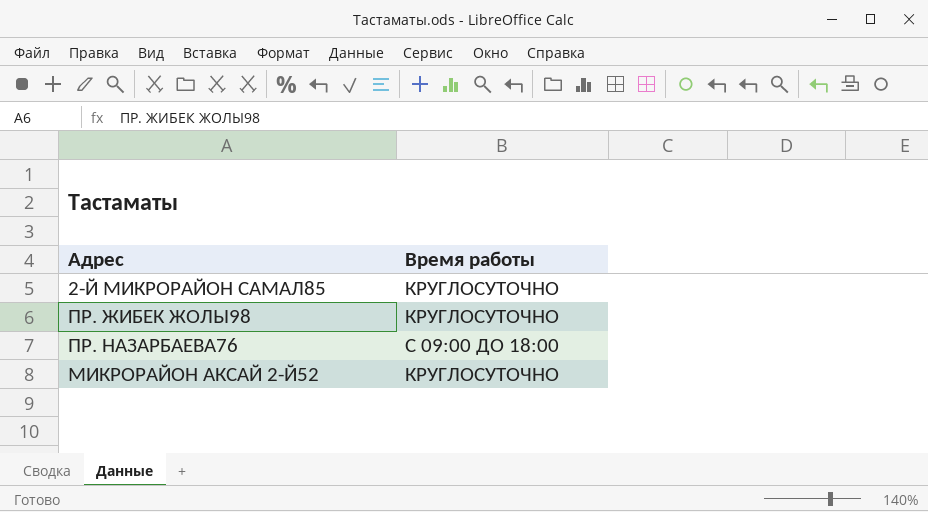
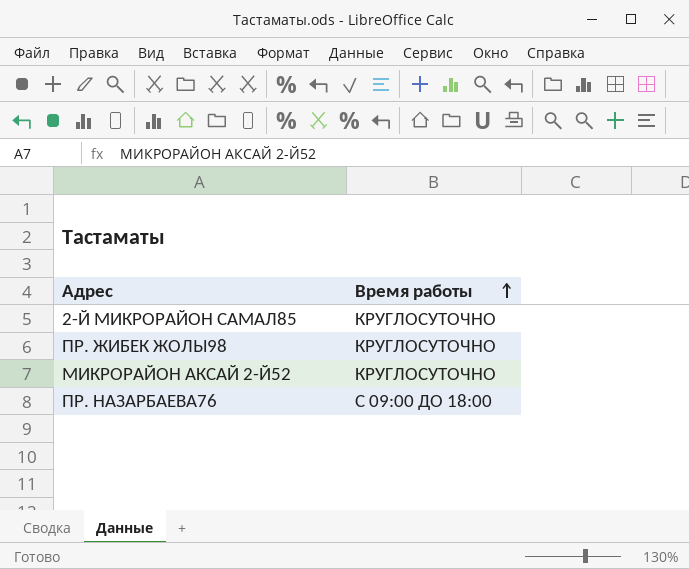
row order: none -> Время работы ascending

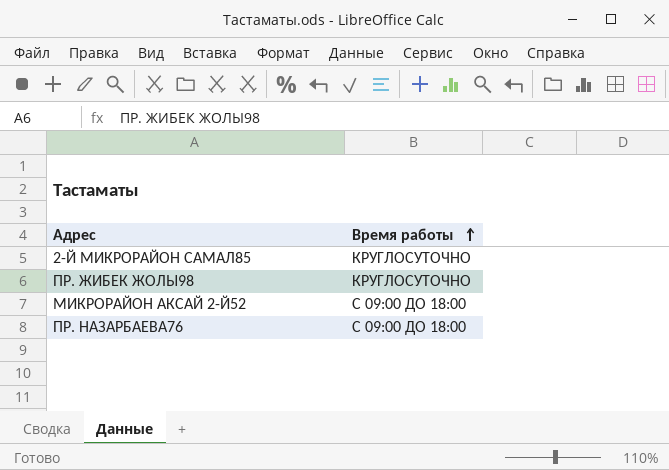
МИКРОРАЙОН АКСАЙ 2-Й52 | Время работы: КРУГЛОСУТОЧНО -> С 09:00 ДО 18:00

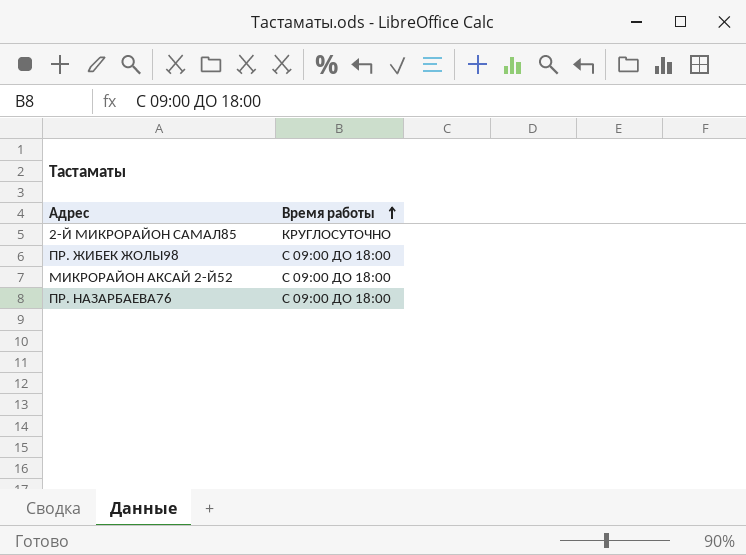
ПР. ЖИБЕК ЖОЛЫ98 | Время работы: КРУГЛОСУТОЧНО -> С 09:00 ДО 18:00

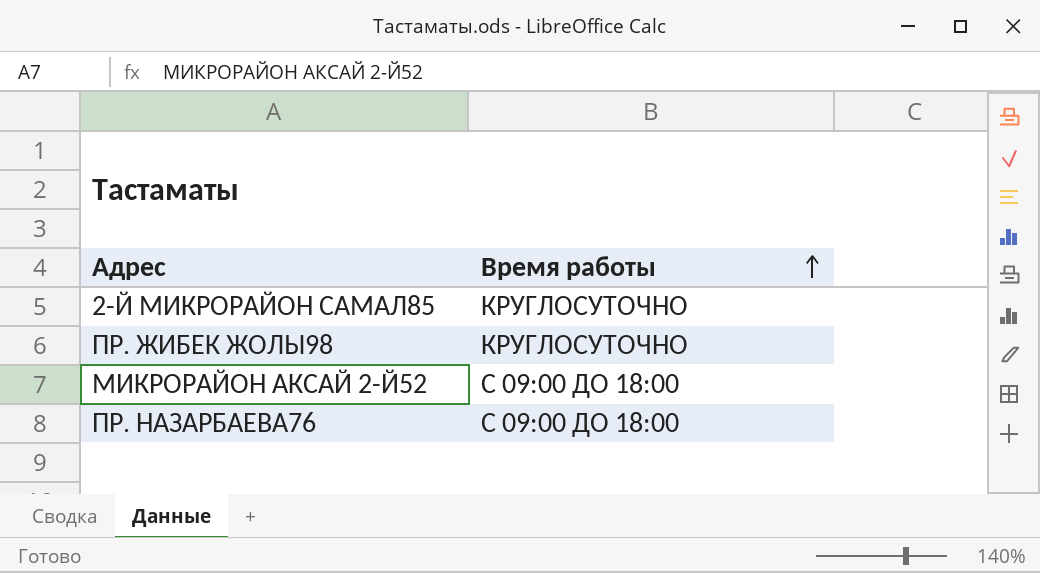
ПР. ЖИБЕК ЖОЛЫ98 | Время работы: С 09:00 ДО 18:00 -> КРУГЛОСУТОЧНО

